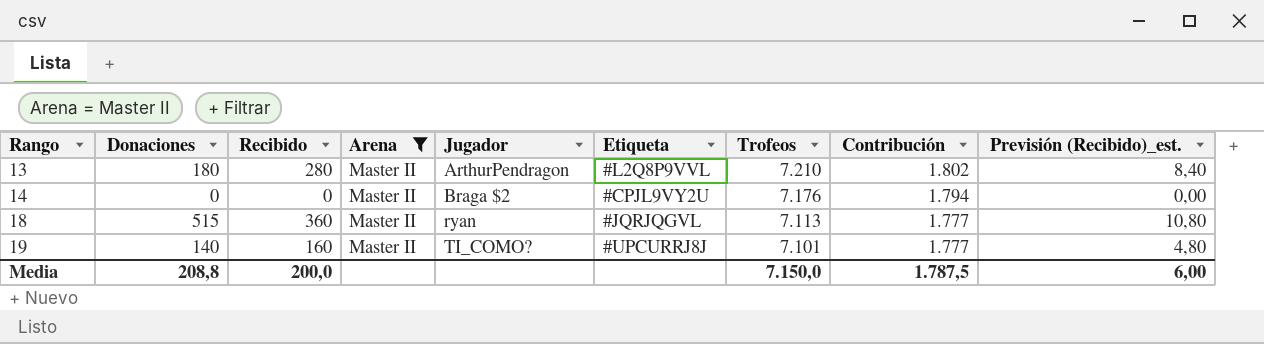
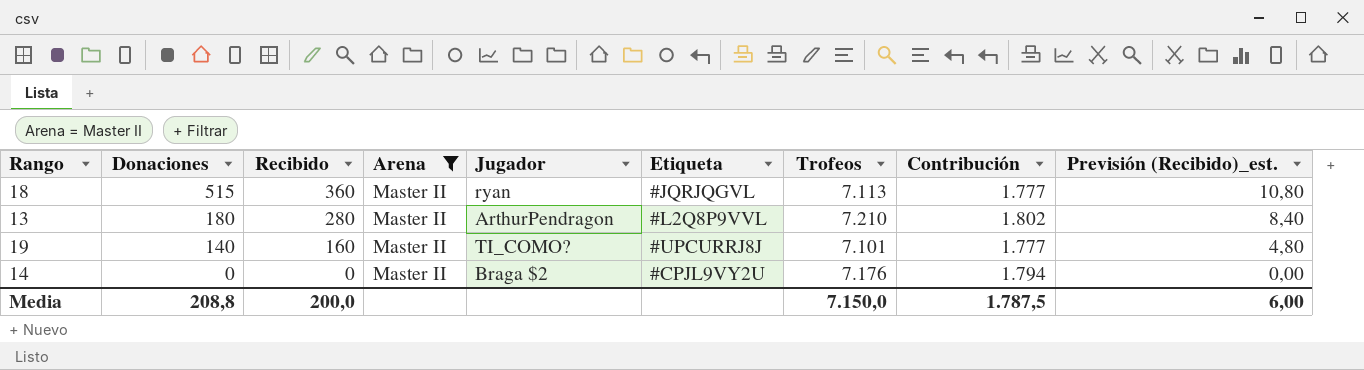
row order: Rango ascending -> Donaciones descending

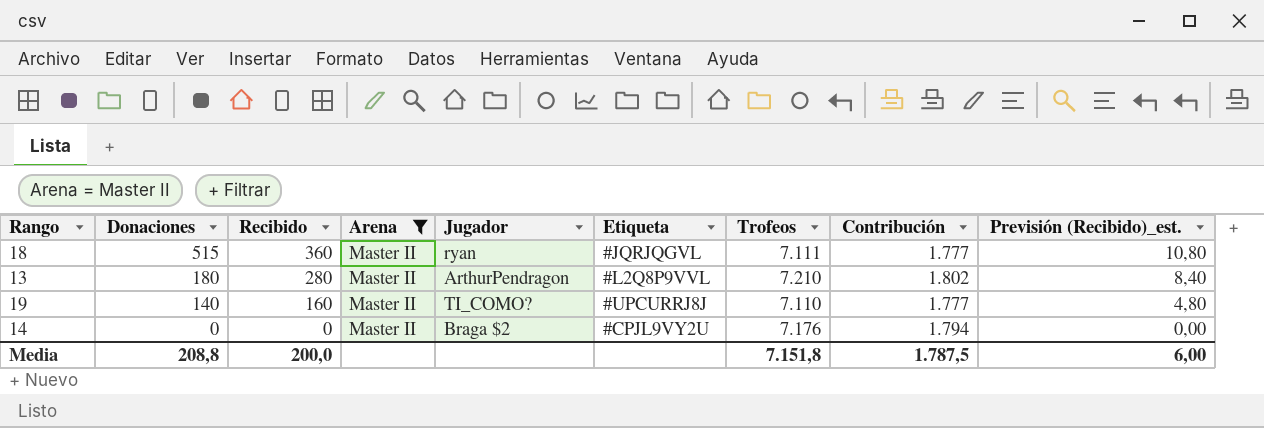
18 | Trofeos: 7.113 -> 7.111
19 | Trofeos: 7.101 -> 7.110
Media | Trofeos: 7.150,0 -> 7.151,8

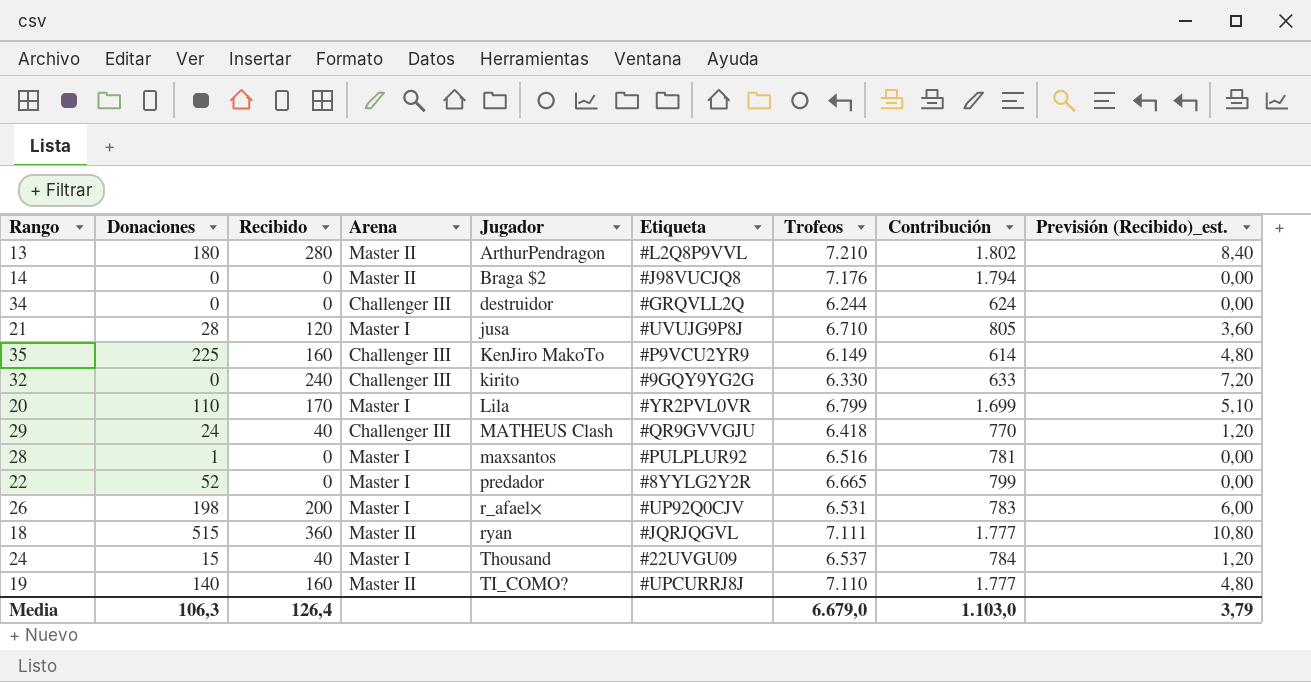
filter: Arena = Master II -> none
row order: Donaciones descending -> Jugador ascending
14 | Etiqueta: #CPJL9VY2U -> #J98VUCJQ8
Media | Donaciones: 208,8 -> 106,3
Media | Recibido: 200,0 -> 126,4
Media | Trofeos: 7.151,8 -> 6.679,0
Media | Contribución: 1.787,5 -> 1.103,0
Media | Previsión (Recibido)_est.: 6,00 -> 3,79

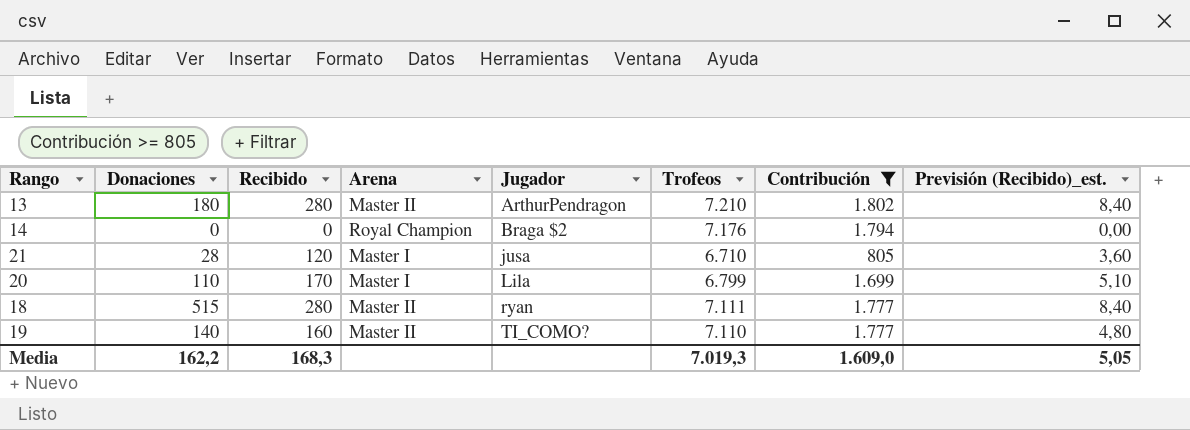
filter: none -> Contribución >= 805
column Etiqueta | position: 6 -> none
14 | Arena: Master II -> Royal Champion
18 | Recibido: 360 -> 280
18 | Previsión (Recibido)_est.: 10,80 -> 8,40
Media | Donaciones: 106,3 -> 162,2
Media | Recibido: 126,4 -> 168,3
Media | Trofeos: 6.679,0 -> 7.019,3
Media | Contribución: 1.103,0 -> 1.609,0
Media | Previsión (Recibido)_est.: 3,79 -> 5,05

